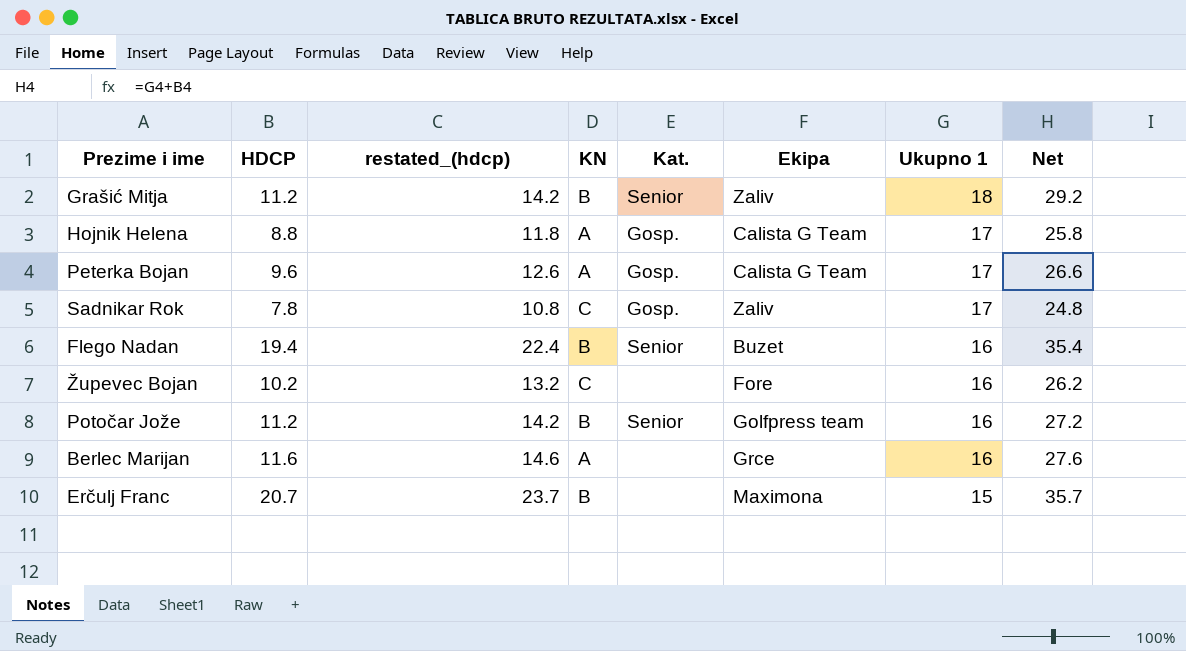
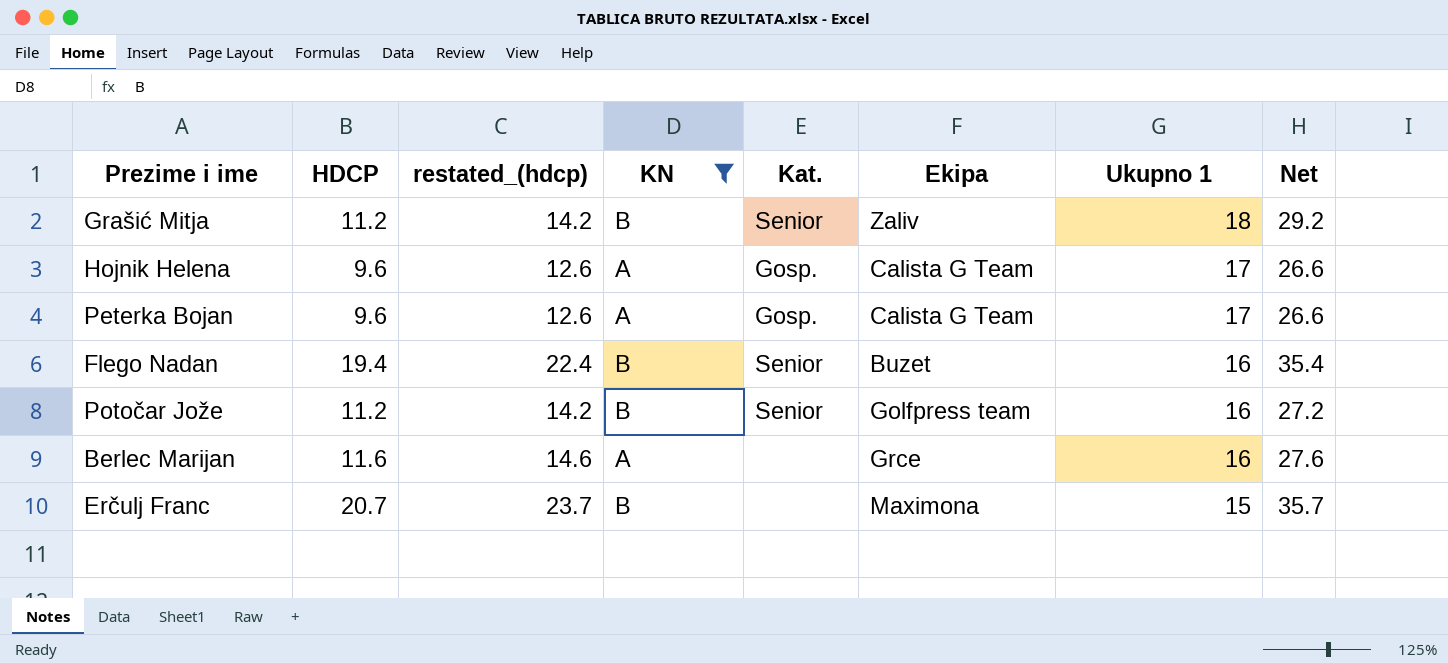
filter: none -> KN != C
Hojnik Helena | HDCP: 8.8 -> 9.6
Hojnik Helena | restated_(hdcp): 11.8 -> 12.6
Hojnik Helena | Net: 25.8 -> 26.6

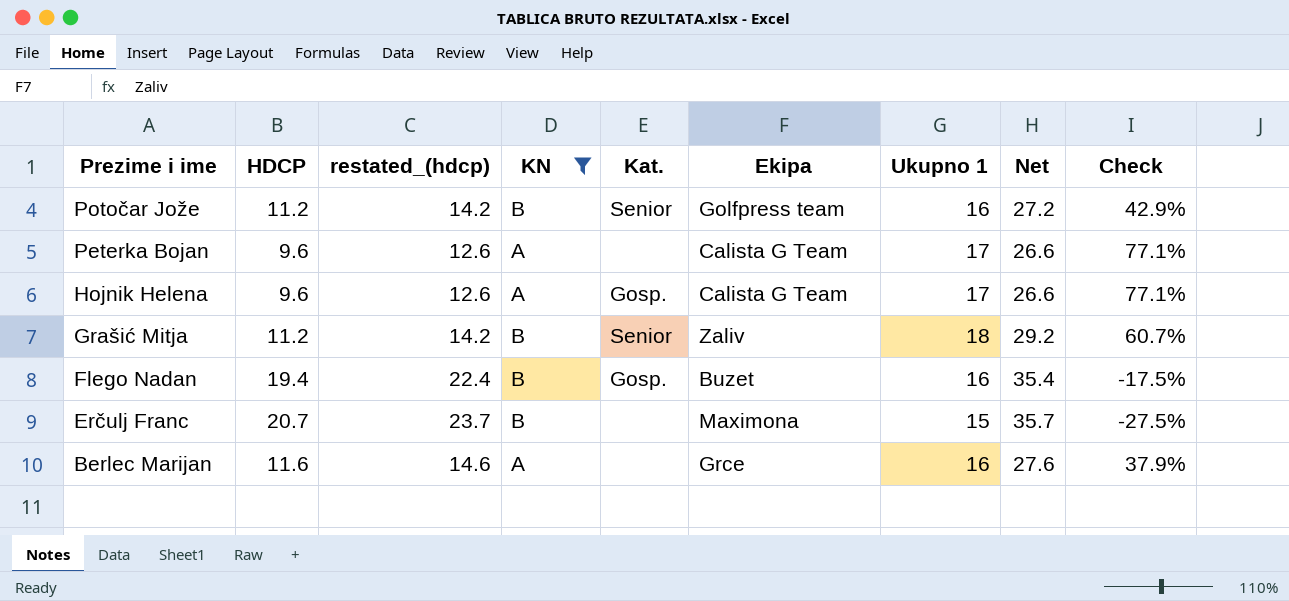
row order: Ukupno 1 descending -> Prezime i ime descending
column Check | formula: none -> ([Ukupno 1] - [HDCP]) / [HDCP]
Peterka Bojan | Kat.: Gosp. -> none
Flego Nadan | Kat.: Senior -> Gosp.

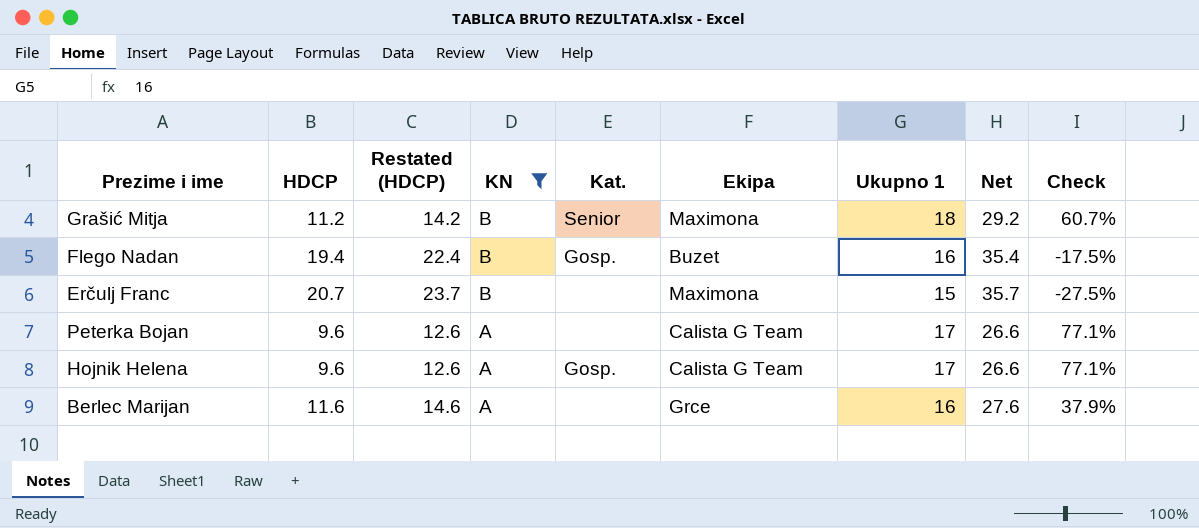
row order: Prezime i ime descending -> KN descending
column name: restated_(hdcp) -> Restated (HDCP)
row Potočar Jože: 11.2 | 14.2 | B | Senior | Golfpress team | 16 | 27.2 | 42.9% -> none
Grašić Mitja | Ekipa: Zaliv -> Maximona

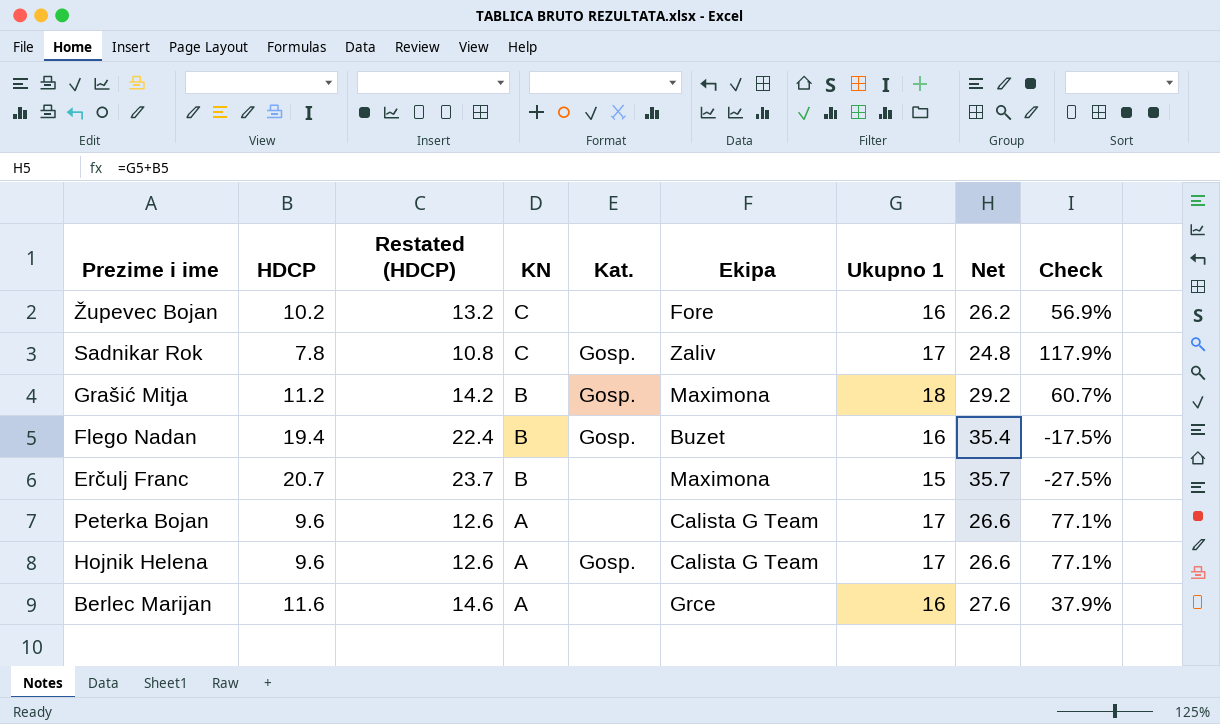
filter: KN != C -> none
Grašić Mitja | Kat.: Senior -> Gosp.

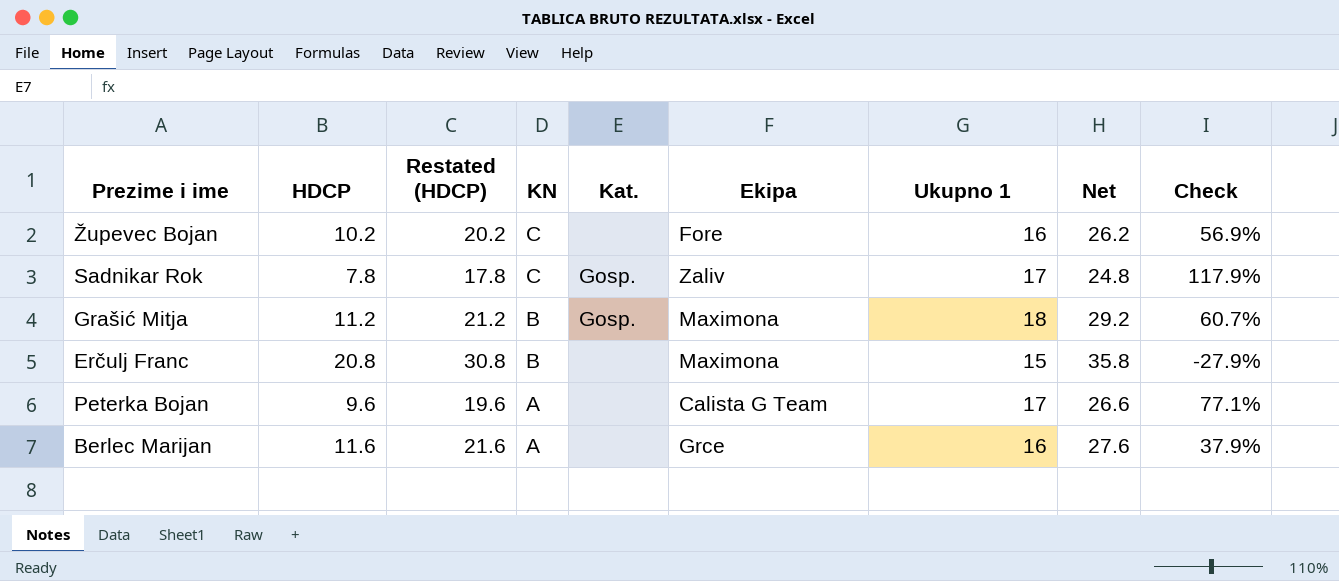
column Restated (HDCP) | formula: [HDCP] + 3 -> [HDCP] + 10
row Flego Nadan: 19.4 | 22.4 | B | Gosp. | Buzet | 16 | 35.4 | -17.5% -> none
row Hojnik Helena: 9.6 | 12.6 | A | Gosp. | Calista G Team | 17 | 26.6 | 77.1% -> none
Erčulj Franc | HDCP: 20.7 -> 20.8
Erčulj Franc | Net: 35.7 -> 35.8
Erčulj Franc | Check: -27.5% -> -27.9%

